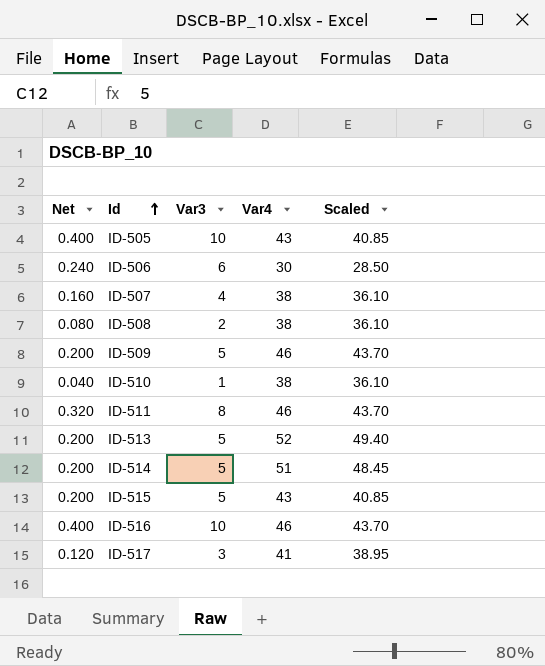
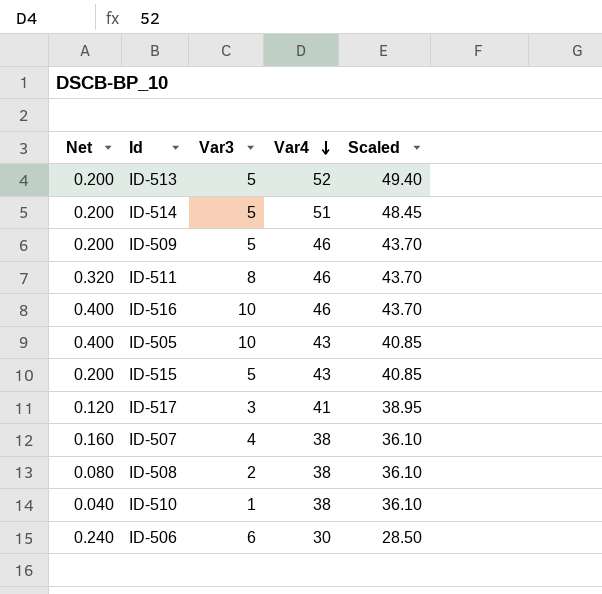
row order: Id ascending -> Var4 descending

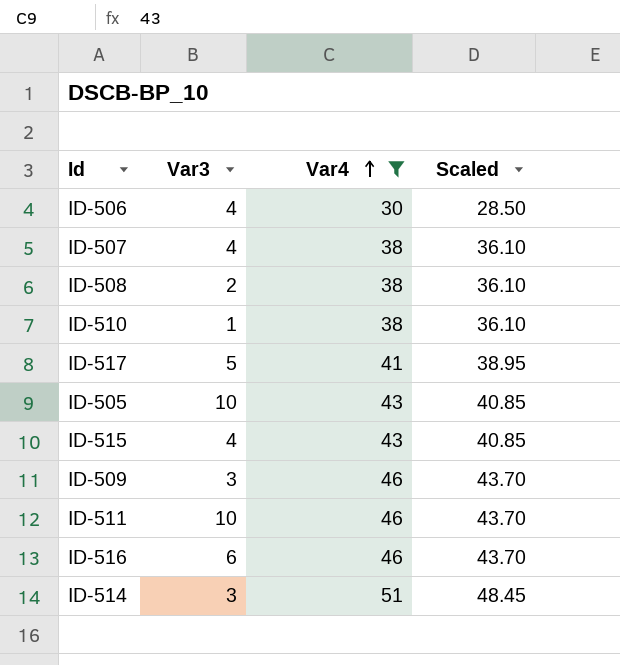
filter: none -> Var4 != 52
row order: Var4 descending -> Var4 ascending
column Net | formula: [Var3] * 0.04 -> none
ID-506 | Var3: 6 -> 4
ID-517 | Var3: 3 -> 5
ID-515 | Var3: 5 -> 4
ID-509 | Var3: 5 -> 3
ID-511 | Var3: 8 -> 10
ID-516 | Var3: 10 -> 6
ID-514 | Var3: 5 -> 3

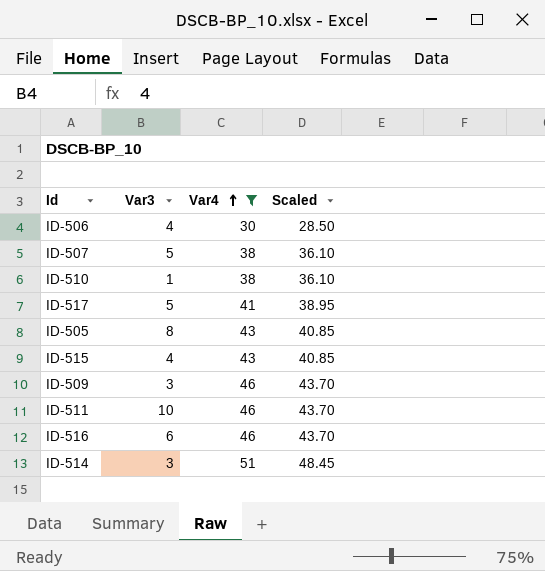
row ID-508: 2 | 38 | 36.10 -> none
ID-507 | Var3: 4 -> 5
ID-505 | Var3: 10 -> 8

